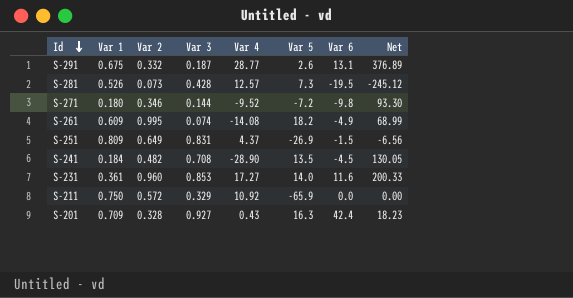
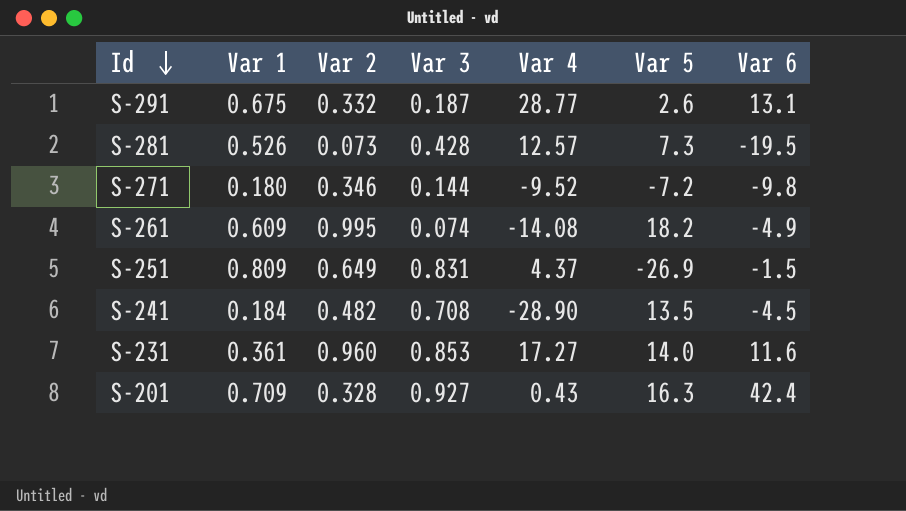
column Net | formula: [Var 4] * [Var 6] -> none
row S-211: 0.750 | 0.572 | 0.329 | 10.92 | -65.9 | 0.0 | 0.00 -> none

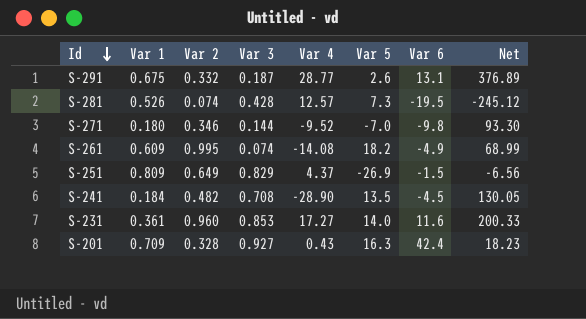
column Net | formula: none -> [Var 4] * [Var 6]
S-281 | Var 2: 0.073 -> 0.074
S-271 | Var 5: -7.2 -> -7.0
S-251 | Var 3: 0.831 -> 0.829

